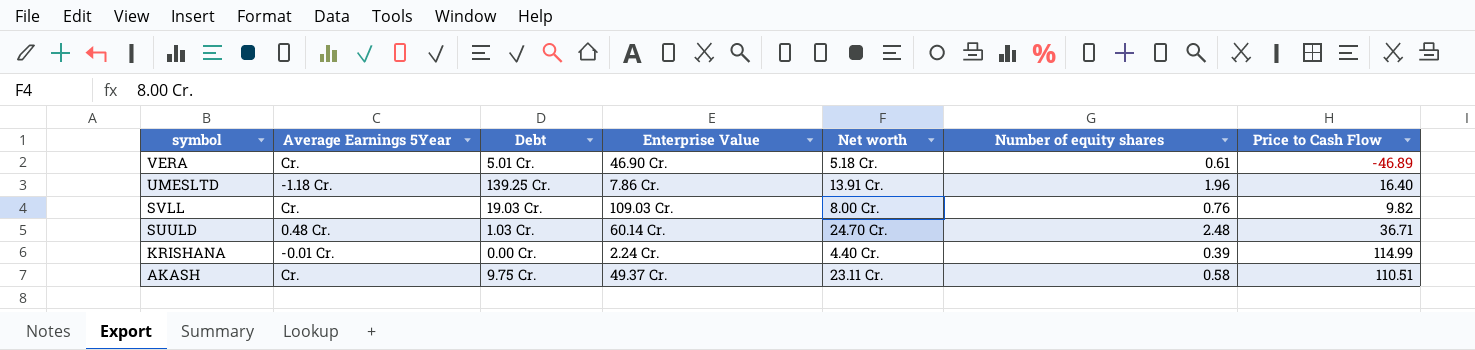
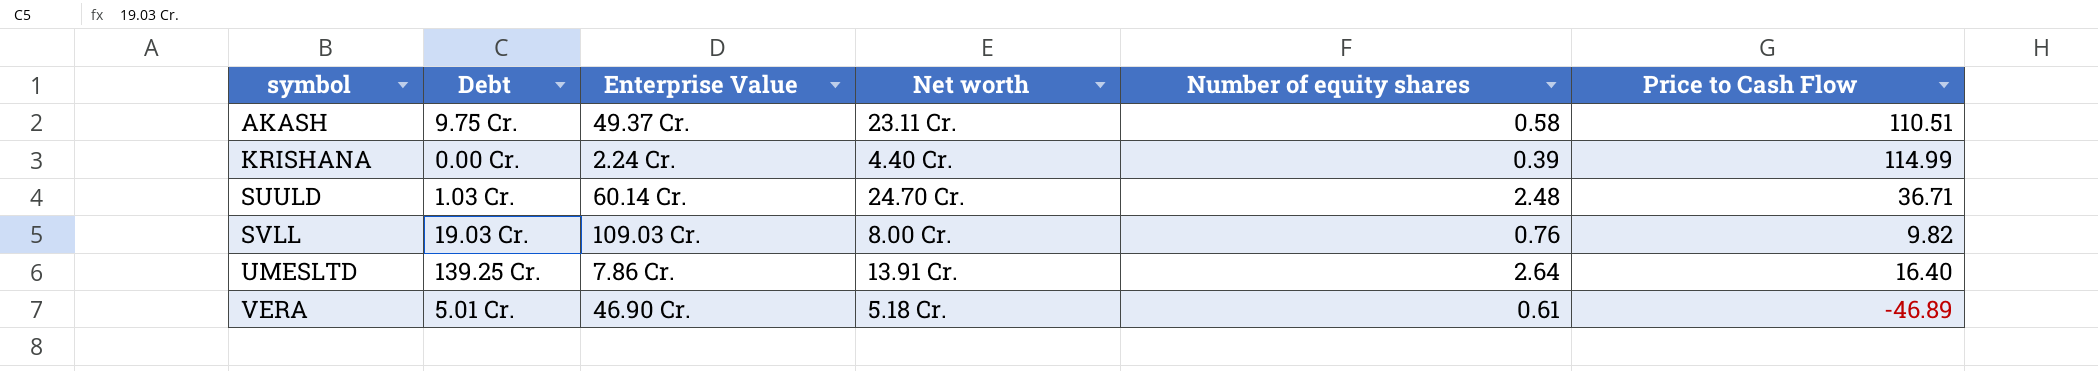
row order: symbol descending -> symbol ascending
column Average Earnings 5Year | position: 2 -> none
UMESLTD | Number of equity shares: 1.96 -> 2.64

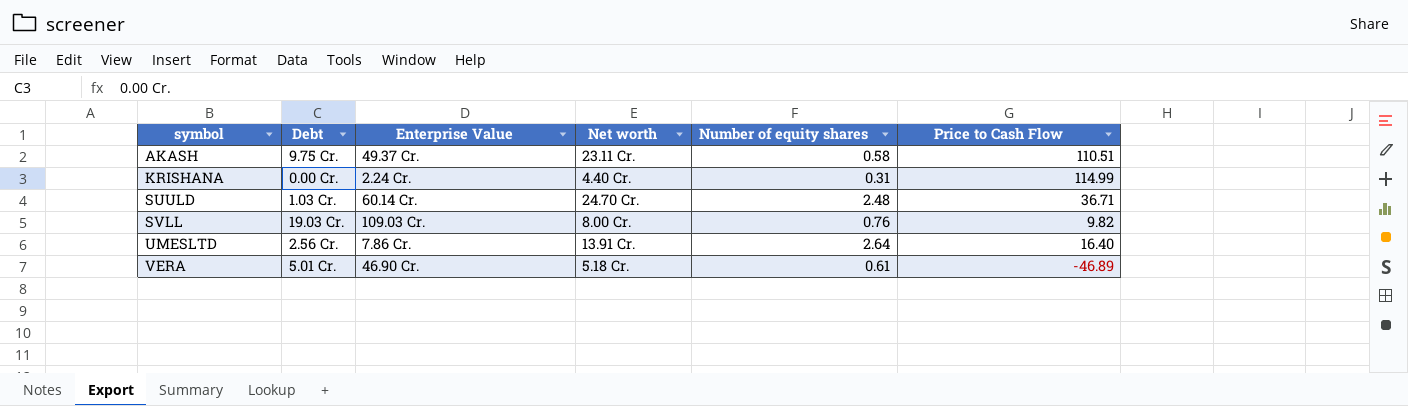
KRISHANA | Number of equity shares: 0.39 -> 0.31
UMESLTD | Debt: 139.25 Cr. -> 2.56 Cr.

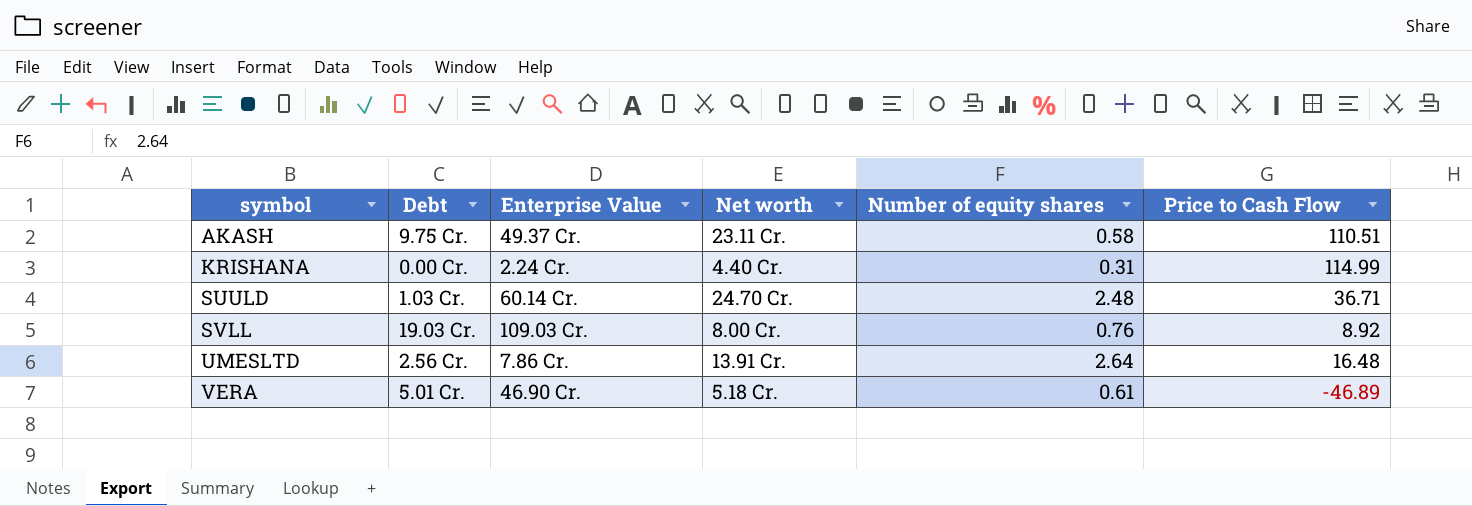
SVLL | Price to Cash Flow: 9.82 -> 8.92
UMESLTD | Price to Cash Flow: 16.40 -> 16.48

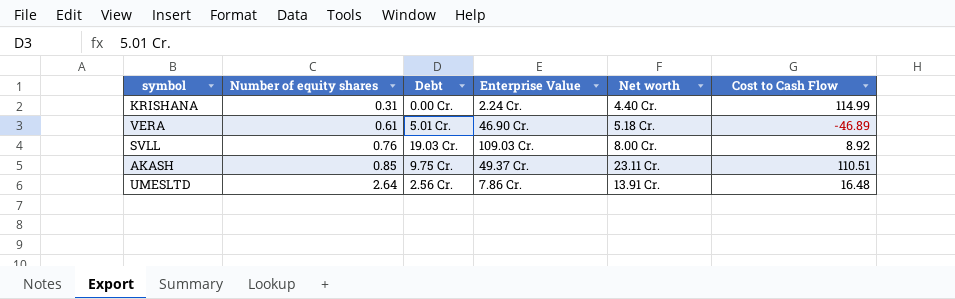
row order: symbol ascending -> Number of equity shares ascending
column Number of equity shares | position: 5 -> 2
column name: Price to Cash Flow -> Cost to Cash Flow
row SUULD: 1.03 Cr. | 60.14 Cr. | 24.70 Cr. | 2.48 | 36.71 -> none
AKASH | Number of equity shares: 0.58 -> 0.85

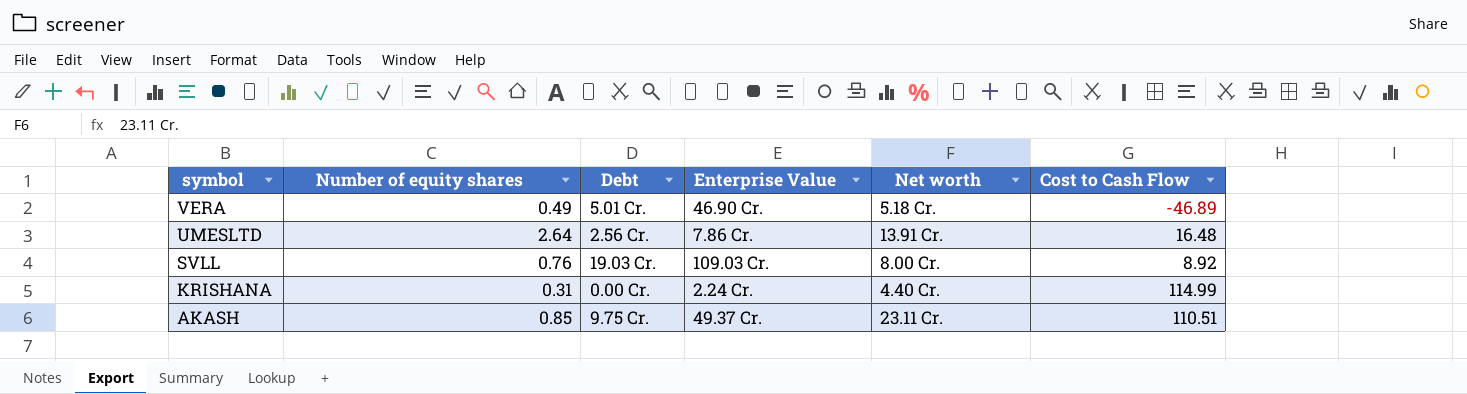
row order: Number of equity shares ascending -> symbol descending
VERA | Number of equity shares: 0.61 -> 0.49

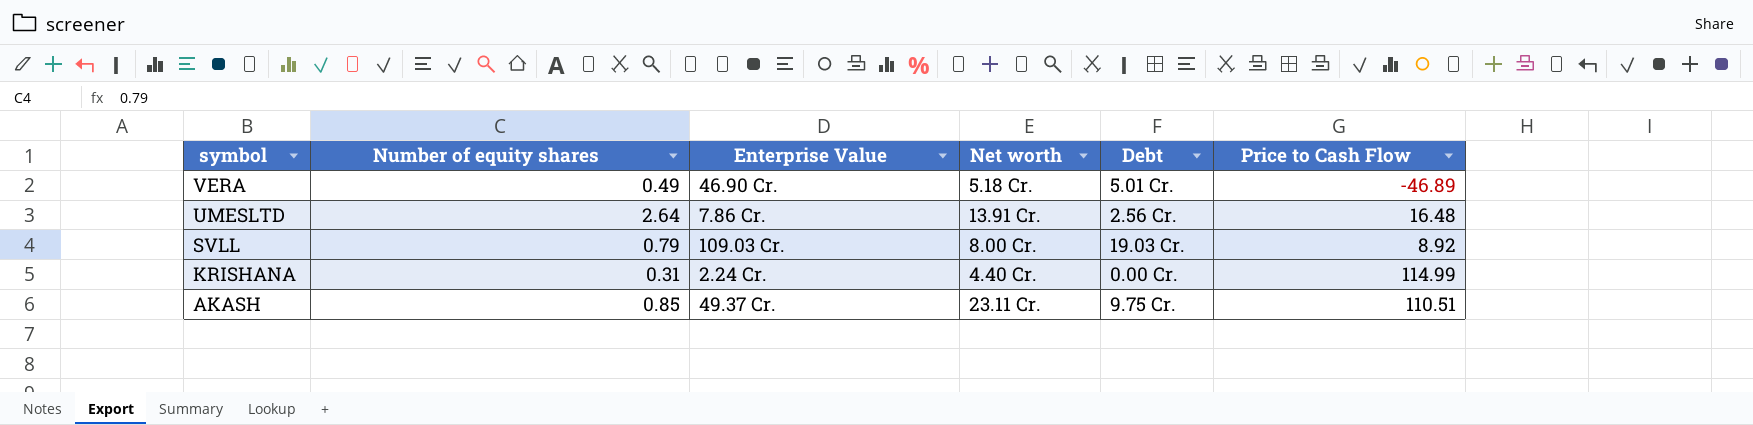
column Debt | position: 3 -> 5
column name: Cost to Cash Flow -> Price to Cash Flow
SVLL | Number of equity shares: 0.76 -> 0.79

